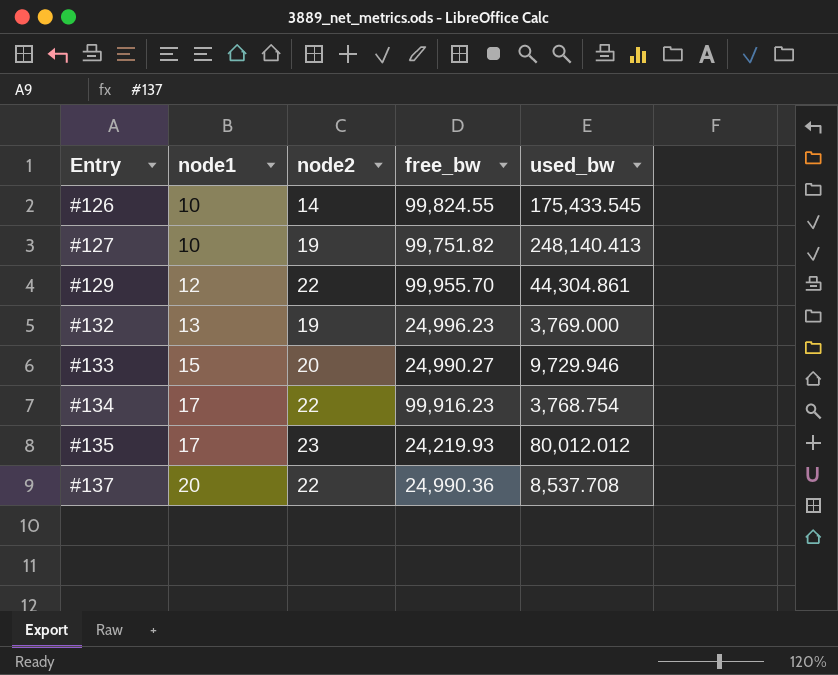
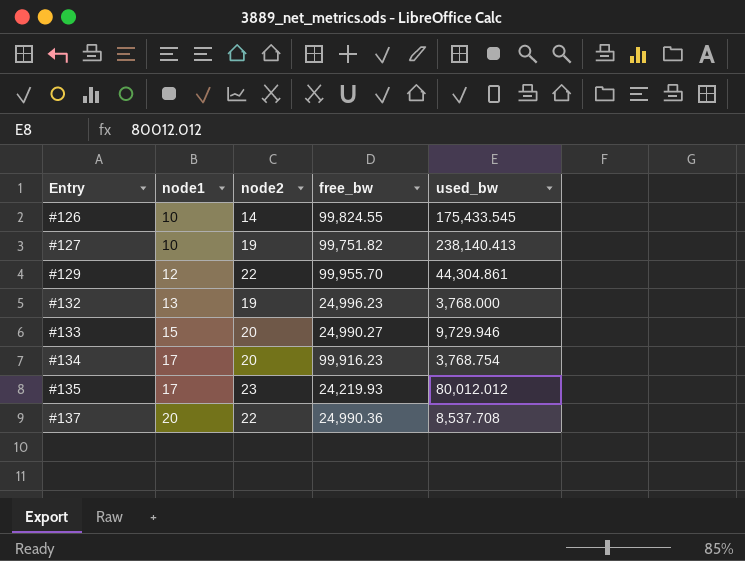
#127 | used_bw: 248,140.413 -> 238,140.413
#132 | used_bw: 3,769.000 -> 3,768.000
#134 | node2: 22 -> 20

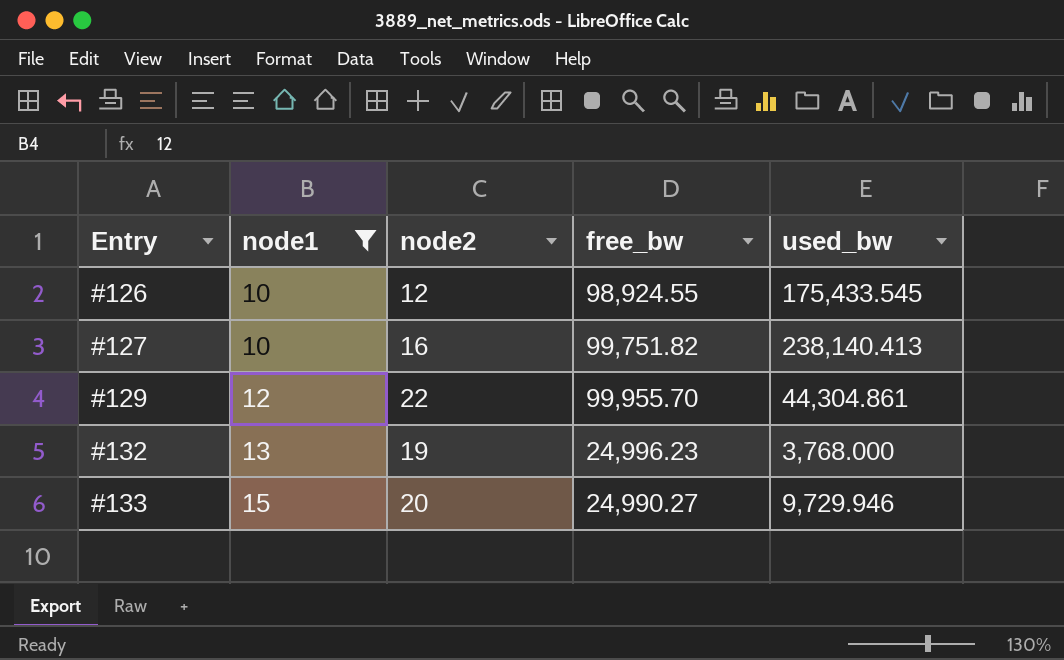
filter: none -> node1 <= 15
#126 | node2: 14 -> 12
#126 | free_bw: 99,824.55 -> 98,924.55
#127 | node2: 19 -> 16

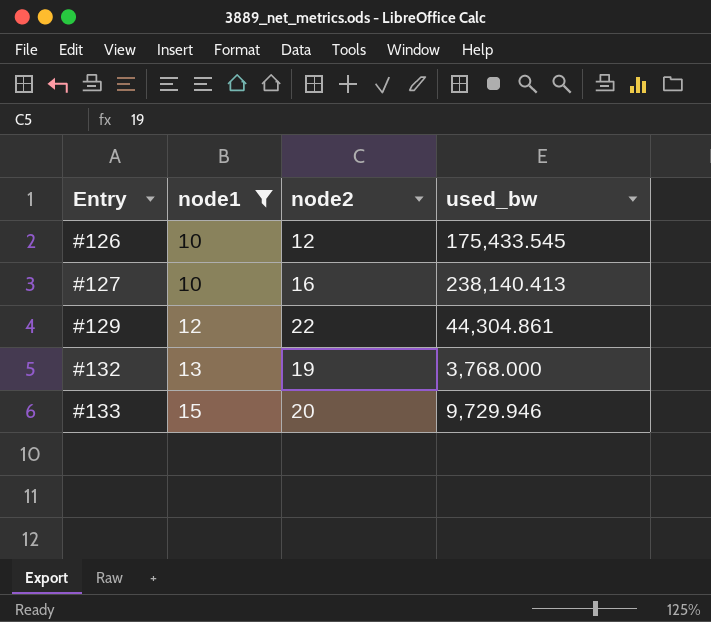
column free_bw | position: 4 -> none

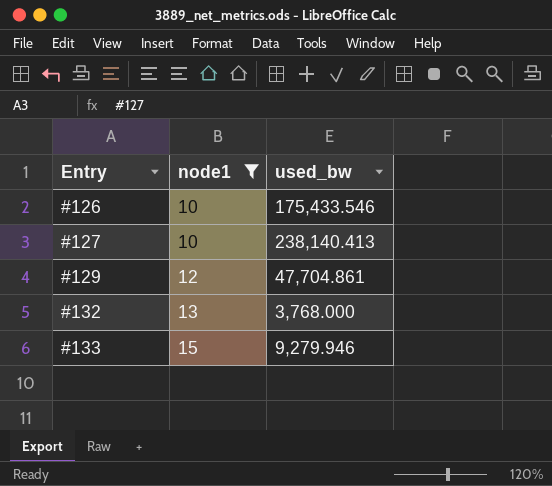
column node2 | position: 3 -> none
#126 | used_bw: 175,433.545 -> 175,433.546
#129 | used_bw: 44,304.861 -> 47,704.861
#133 | used_bw: 9,729.946 -> 9,279.946

